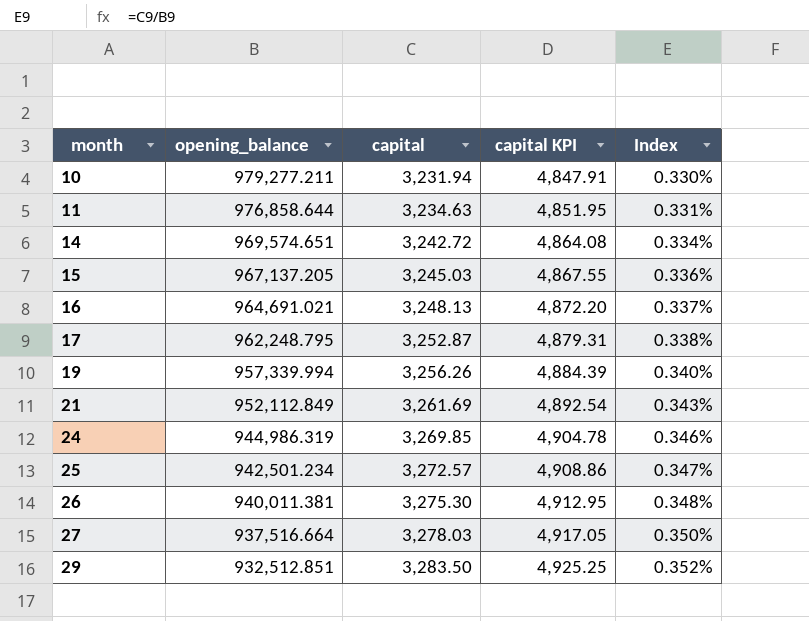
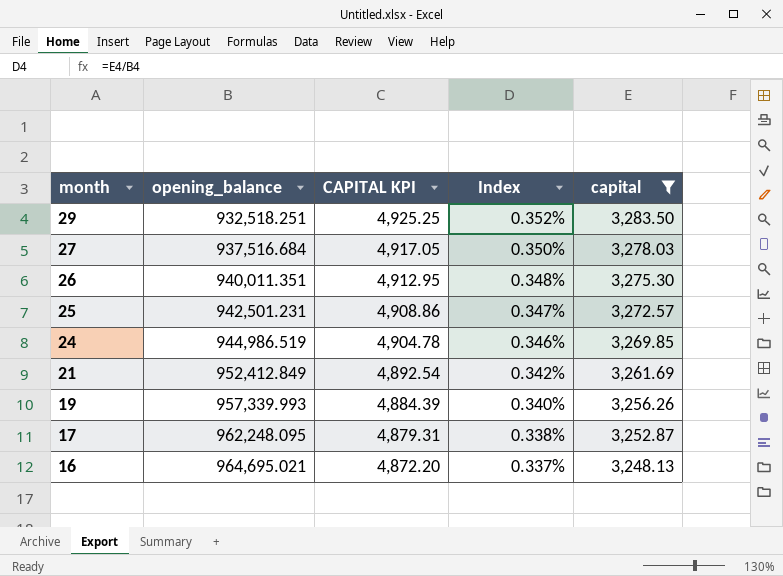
filter: none -> capital >= 3,248.13
row order: month ascending -> month descending
column name: capital KPI -> CAPITAL KPI
column capital | position: 3 -> 5
29 | opening_balance: 932,512.851 -> 932,518.251
27 | opening_balance: 937,516.664 -> 937,516.684
26 | opening_balance: 940,011.381 -> 940,011.351
25 | opening_balance: 942,501.234 -> 942,501.231
24 | opening_balance: 944,986.319 -> 944,986.519
21 | opening_balance: 952,112.849 -> 952,412.849
21 | Index: 0.343% -> 0.342%
19 | opening_balance: 957,339.994 -> 957,339.993
17 | opening_balance: 962,248.795 -> 962,248.095
16 | opening_balance: 964,691.021 -> 964,695.021

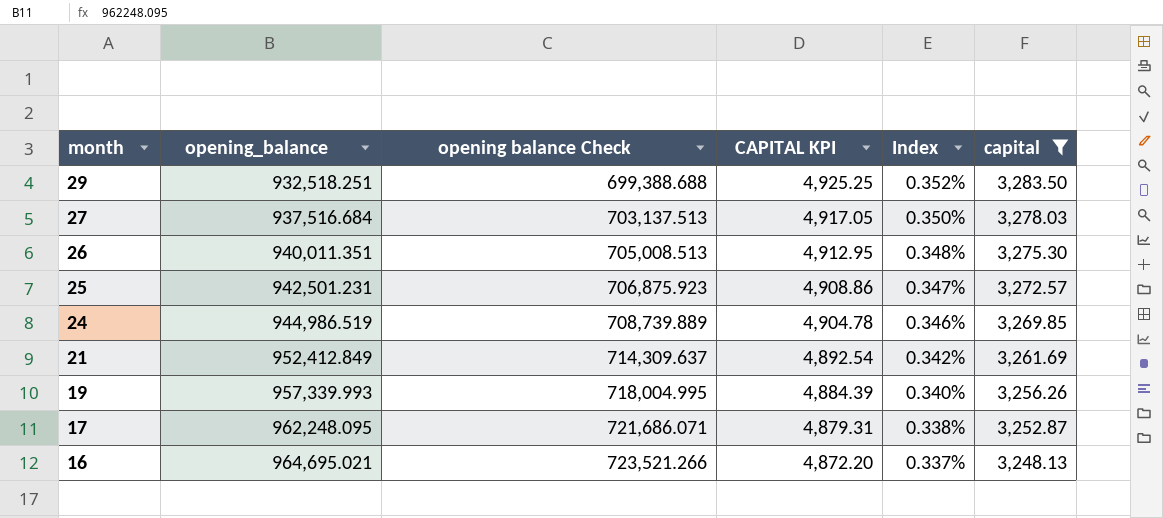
column opening balance Check | formula: none -> [opening_balance] * 0.75

